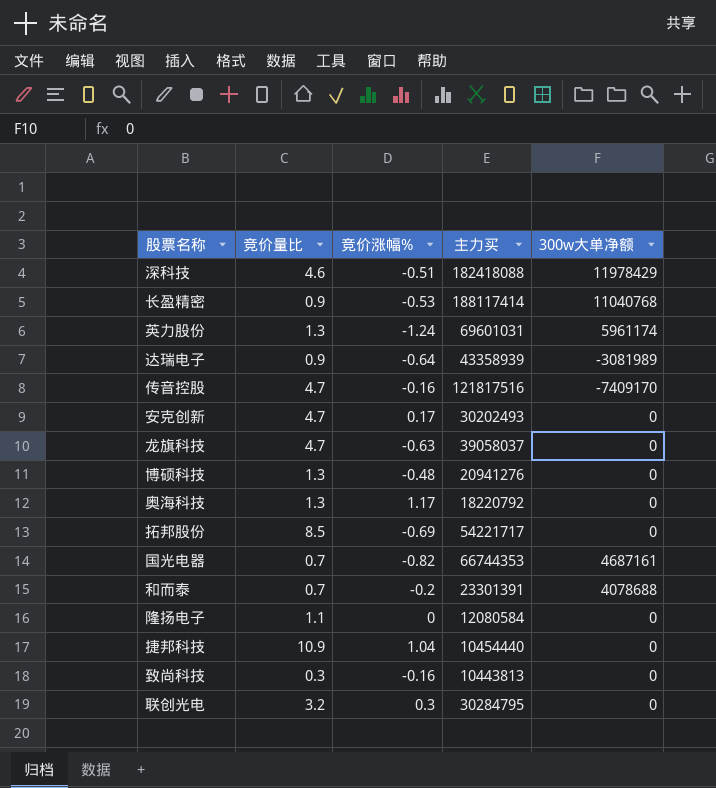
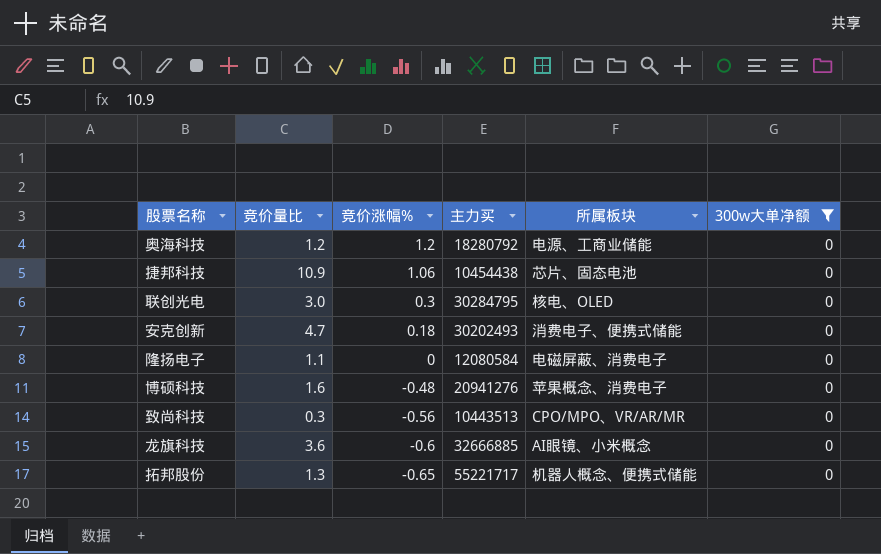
filter: none -> 300w大单净额 = 0
row order: none -> 竞价涨幅% descending
column 所属板块 | position: none -> 5
奥海科技 | 竞价量比: 1.3 -> 1.2
奥海科技 | 竞价涨幅%: 1.17 -> 1.2
奥海科技 | 主力买: 18220792 -> 18280792
捷邦科技 | 竞价涨幅%: 1.04 -> 1.06
捷邦科技 | 主力买: 10454440 -> 10454438
联创光电 | 竞价量比: 3.2 -> 3.0
安克创新 | 竞价涨幅%: 0.17 -> 0.18
博硕科技 | 竞价量比: 1.3 -> 1.6
致尚科技 | 竞价涨幅%: -0.16 -> -0.56
致尚科技 | 主力买: 10443813 -> 10443513
龙旗科技 | 竞价量比: 4.7 -> 3.6
龙旗科技 | 竞价涨幅%: -0.63 -> -0.6
龙旗科技 | 主力买: 39058037 -> 32666885
拓邦股份 | 竞价量比: 8.5 -> 1.3
拓邦股份 | 竞价涨幅%: -0.69 -> -0.65
拓邦股份 | 主力买: 54221717 -> 55221717

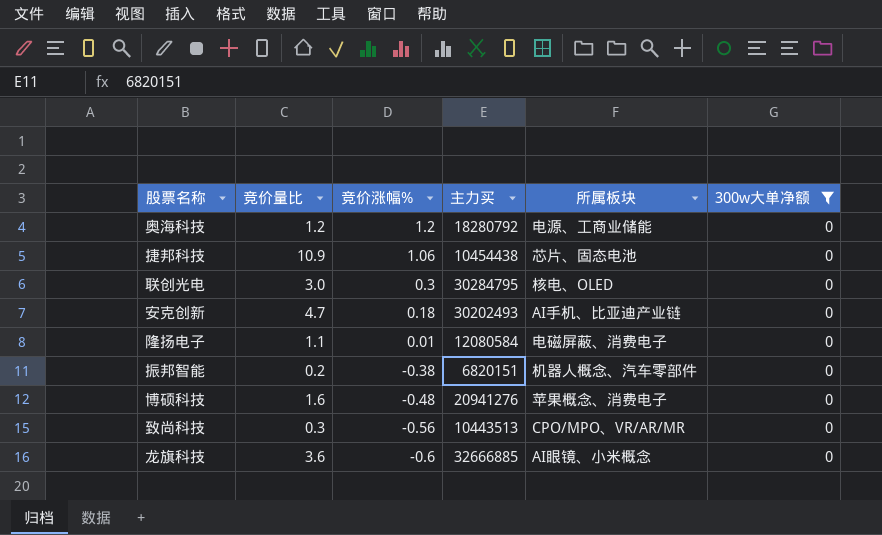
row 拓邦股份: 1.3 | -0.65 | 55221717 | 机器人概念、便携式储能 | 0 -> none
安克创新 | 所属板块: 消费电子、便携式储能 -> AI手机、比亚迪产业链
隆扬电子 | 竞价涨幅%: 0 -> 0.01
row 振邦智能: none -> 0.2 | -0.38 | 6820151 | 机器人概念、汽车零部件 | 0

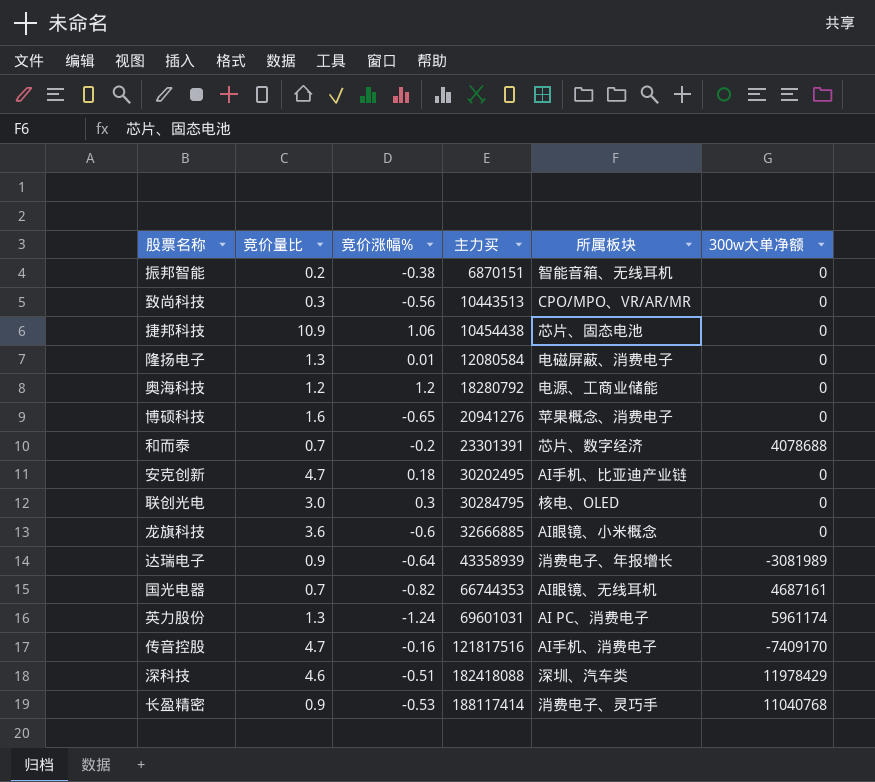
filter: 300w大单净额 = 0 -> none
row order: 竞价涨幅% descending -> 主力买 ascending
振邦智能 | 主力买: 6820151 -> 6870151
振邦智能 | 所属板块: 机器人概念、汽车零部件 -> 智能音箱、无线耳机
隆扬电子 | 竞价量比: 1.1 -> 1.3
博硕科技 | 竞价涨幅%: -0.48 -> -0.65
安克创新 | 主力买: 30202493 -> 30202495

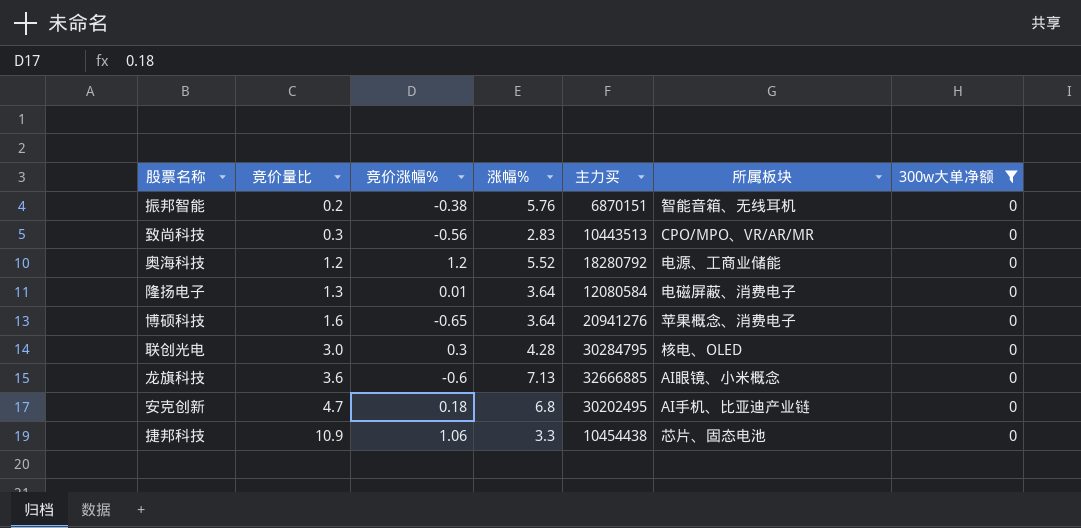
filter: none -> 300w大单净额 = 0
row order: 主力买 ascending -> 竞价量比 ascending
column 涨幅% | position: none -> 4

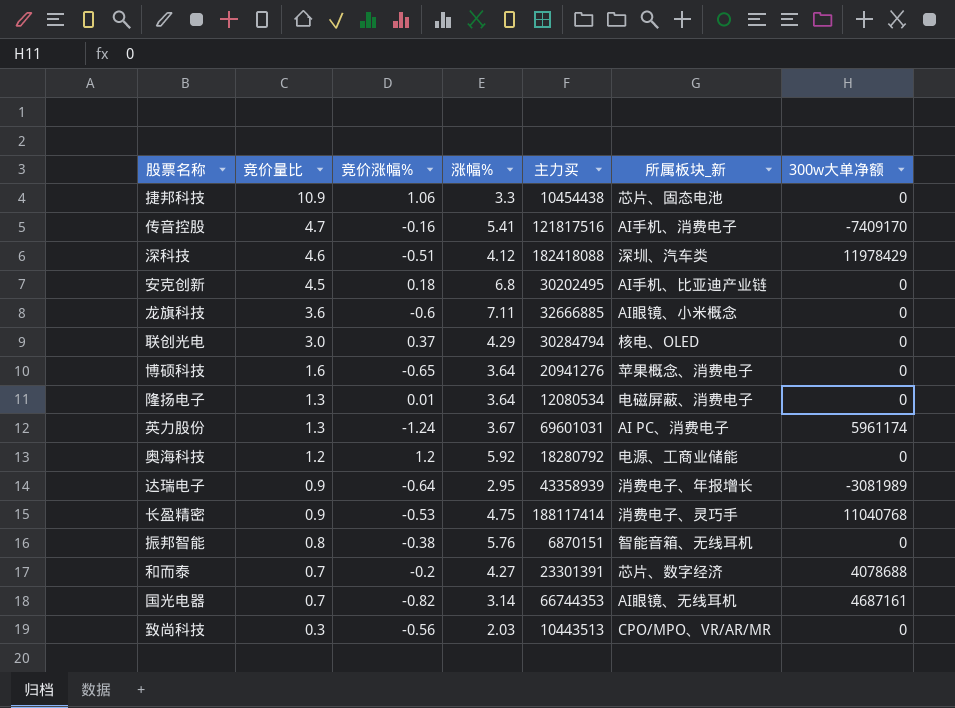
filter: 300w大单净额 = 0 -> none
row order: 竞价量比 ascending -> 竞价量比 descending
column name: 所属板块 -> 所属板块_新
安克创新 | 竞价量比: 4.7 -> 4.5
龙旗科技 | 涨幅%: 7.13 -> 7.11
联创光电 | 竞价涨幅%: 0.3 -> 0.37
联创光电 | 涨幅%: 4.28 -> 4.29
联创光电 | 主力买: 30284795 -> 30284794
隆扬电子 | 主力买: 12080584 -> 12080534
奥海科技 | 涨幅%: 5.52 -> 5.92
振邦智能 | 竞价量比: 0.2 -> 0.8
致尚科技 | 涨幅%: 2.83 -> 2.03

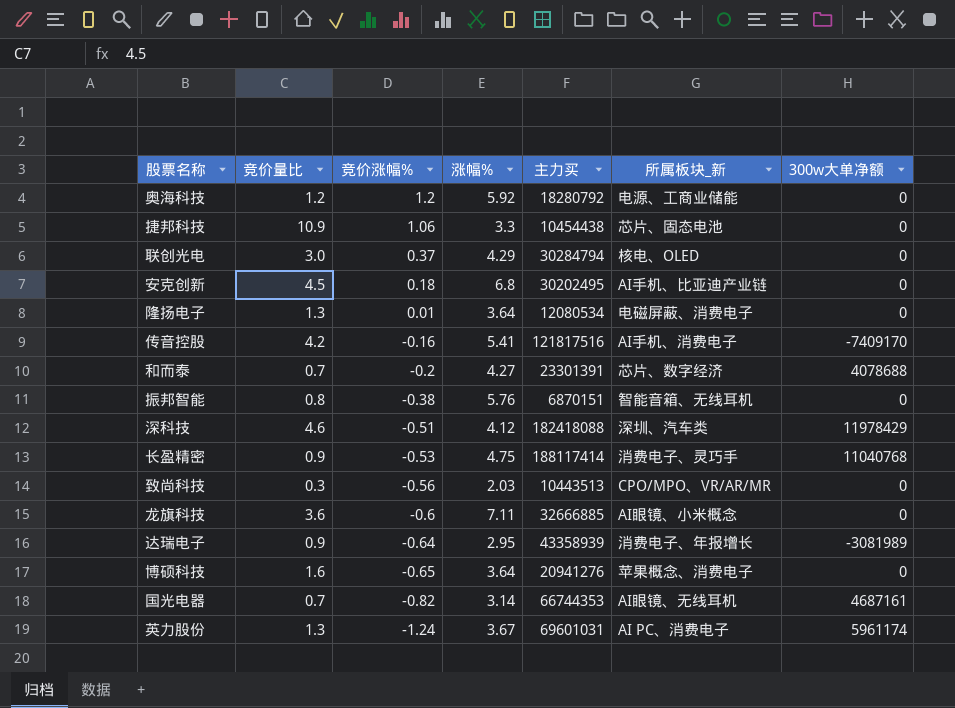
row order: 竞价量比 descending -> 竞价涨幅% descending
传音控股 | 竞价量比: 4.7 -> 4.2

